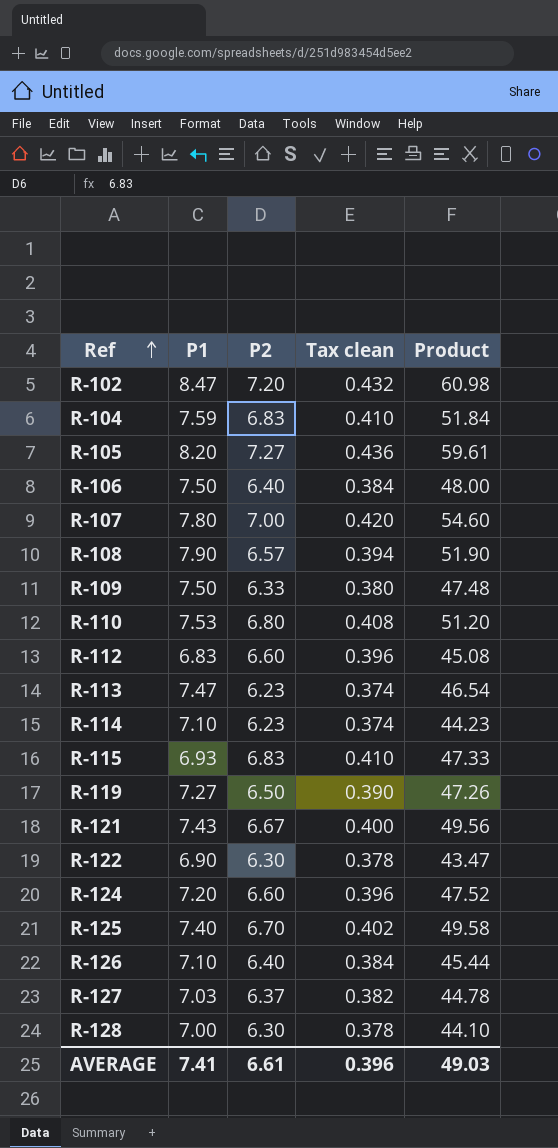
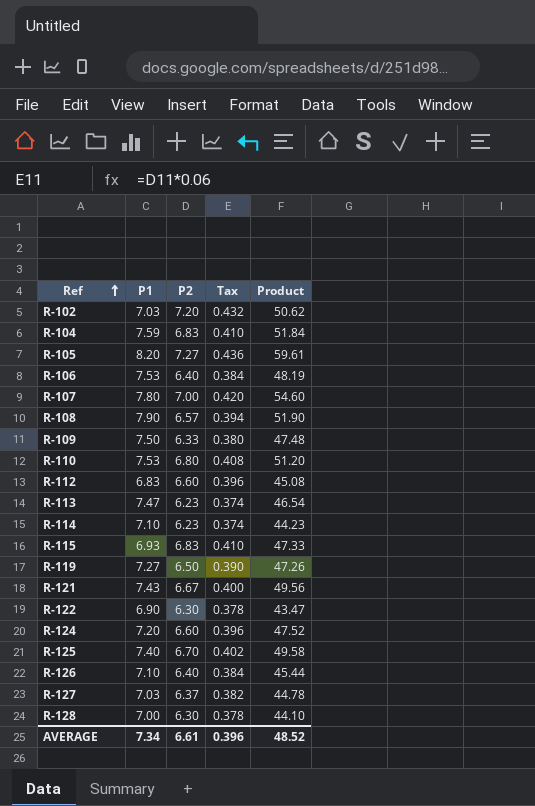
column name: Tax clean -> Tax
R-102 | P1: 8.47 -> 7.03
R-102 | Product: 60.98 -> 50.62
R-106 | P1: 7.50 -> 7.53
R-106 | Product: 48.00 -> 48.19
AVERAGE | P1: 7.41 -> 7.34
AVERAGE | Product: 49.03 -> 48.52

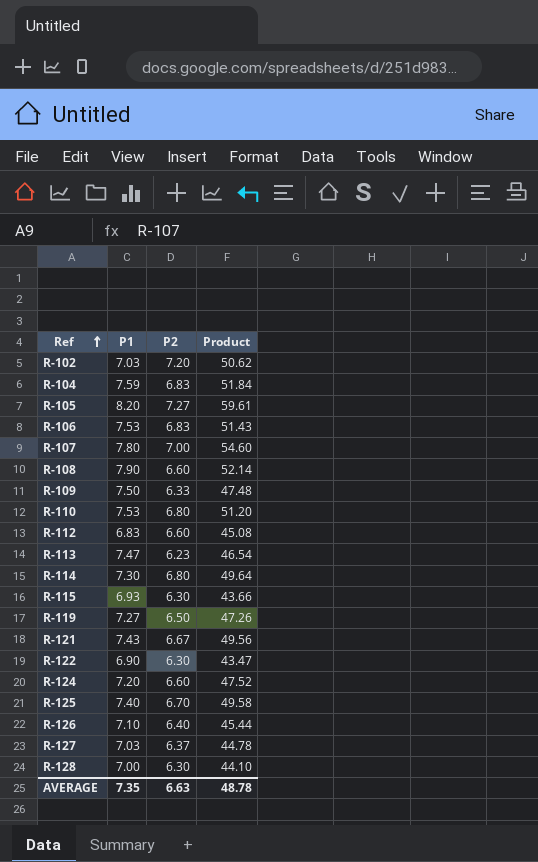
column Tax | formula: [P2] * 0.06 -> none
R-106 | P2: 6.40 -> 6.83
R-106 | Product: 48.19 -> 51.43
R-108 | P2: 6.57 -> 6.60
R-108 | Product: 51.90 -> 52.14
R-114 | P1: 7.10 -> 7.30
R-114 | P2: 6.23 -> 6.80
R-114 | Product: 44.23 -> 49.64
R-115 | P2: 6.83 -> 6.30
R-115 | Product: 47.33 -> 43.66
AVERAGE | P1: 7.34 -> 7.35
AVERAGE | P2: 6.61 -> 6.63
AVERAGE | Product: 48.52 -> 48.78

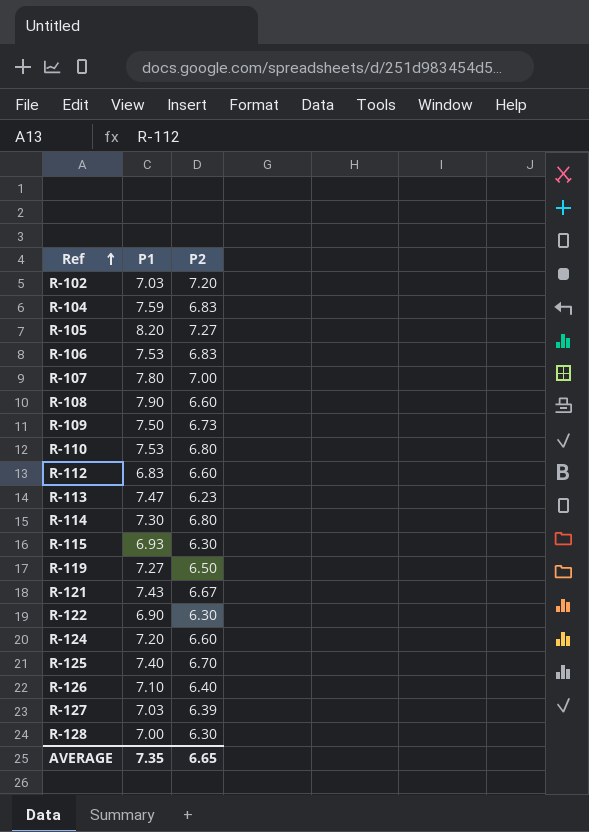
column Product | formula: [P1] * [P2] -> none
R-109 | P2: 6.33 -> 6.73
R-127 | P2: 6.37 -> 6.39
AVERAGE | P2: 6.63 -> 6.65

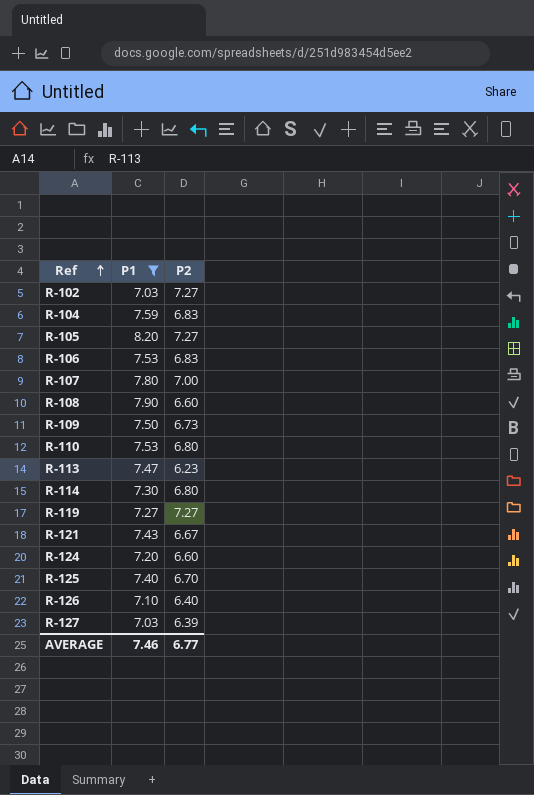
filter: none -> P1 >= 7.03
R-102 | P2: 7.20 -> 7.27
R-119 | P2: 6.50 -> 7.27
AVERAGE | P1: 7.35 -> 7.46
AVERAGE | P2: 6.65 -> 6.77

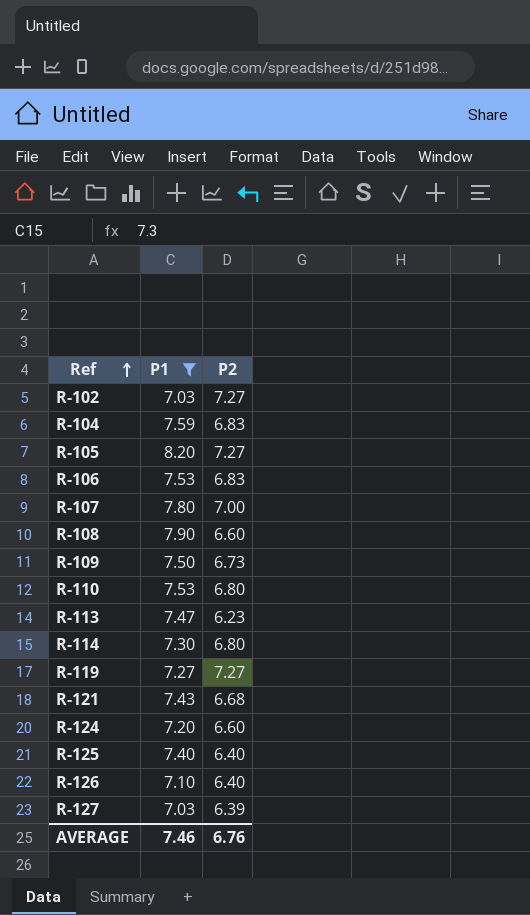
R-121 | P2: 6.67 -> 6.68
R-125 | P2: 6.70 -> 6.40
AVERAGE | P2: 6.77 -> 6.76

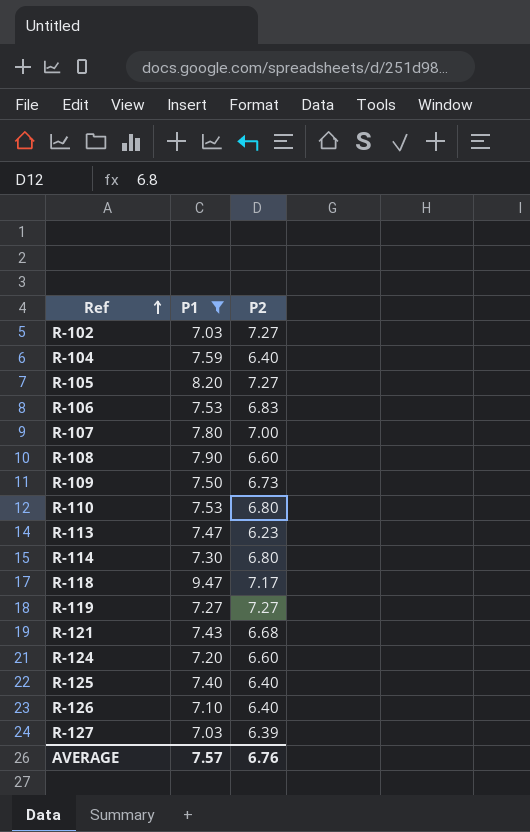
R-104 | P2: 6.83 -> 6.40
row R-118: none -> 9.47 | 7.17
AVERAGE | P1: 7.46 -> 7.57

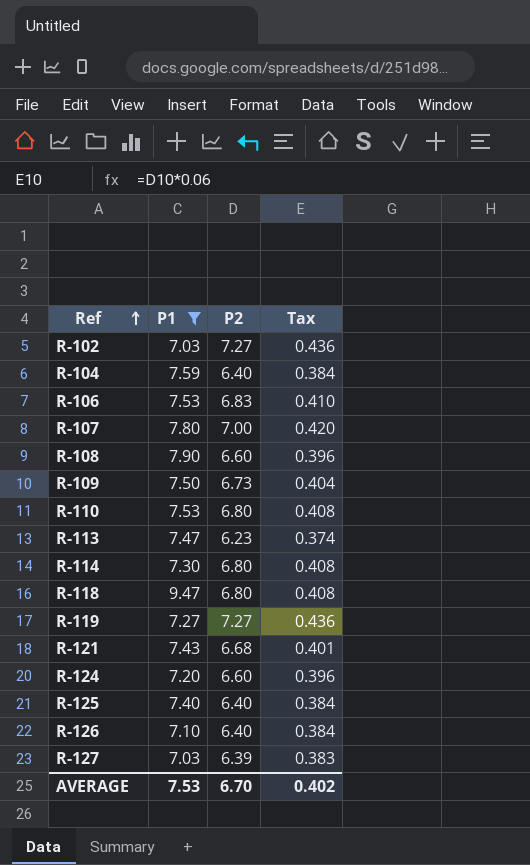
column Tax | formula: none -> [P2] * 0.06
row R-105: 8.20 | 7.27 -> none
R-118 | P2: 7.17 -> 6.80
AVERAGE | P1: 7.57 -> 7.53
AVERAGE | P2: 6.76 -> 6.70

